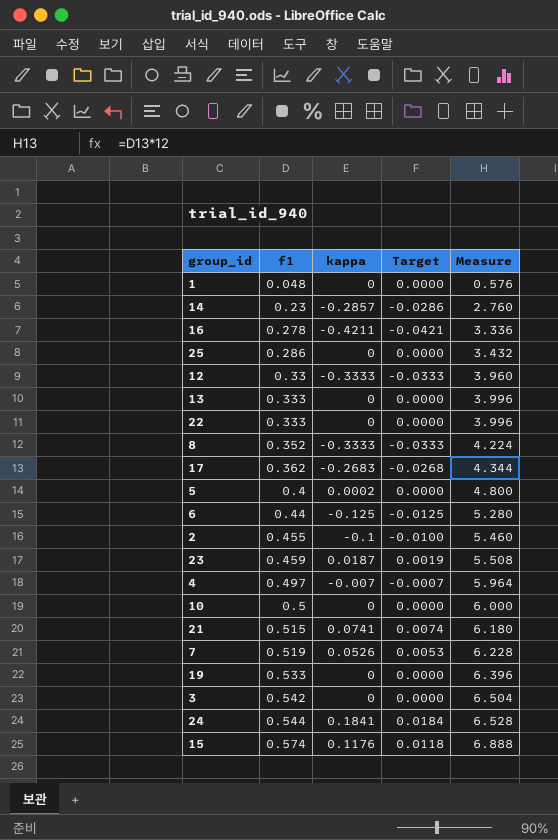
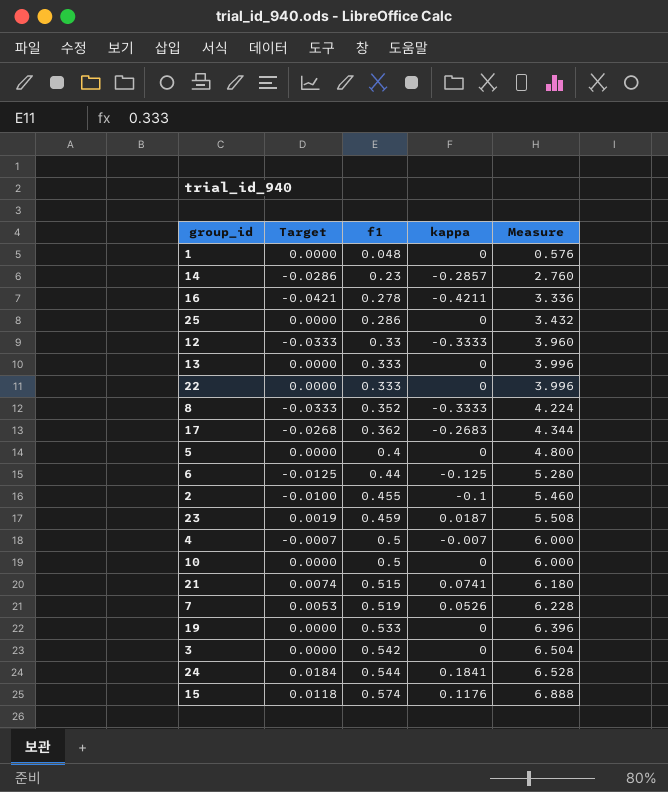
column Target | position: 4 -> 2
5 | kappa: 0.0002 -> 0
4 | f1: 0.497 -> 0.5
4 | Measure: 5.964 -> 6.000

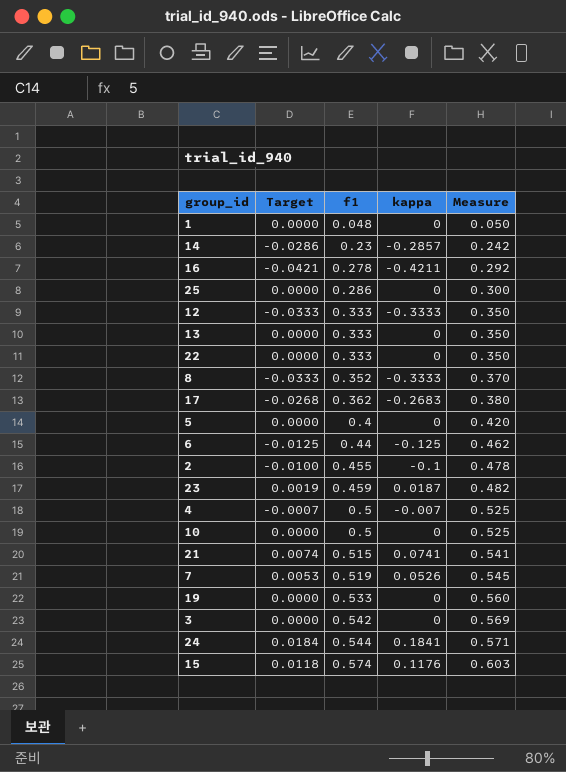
column Measure | formula: [f1] * 12 -> [f1] * 1.05
12 | f1: 0.33 -> 0.333

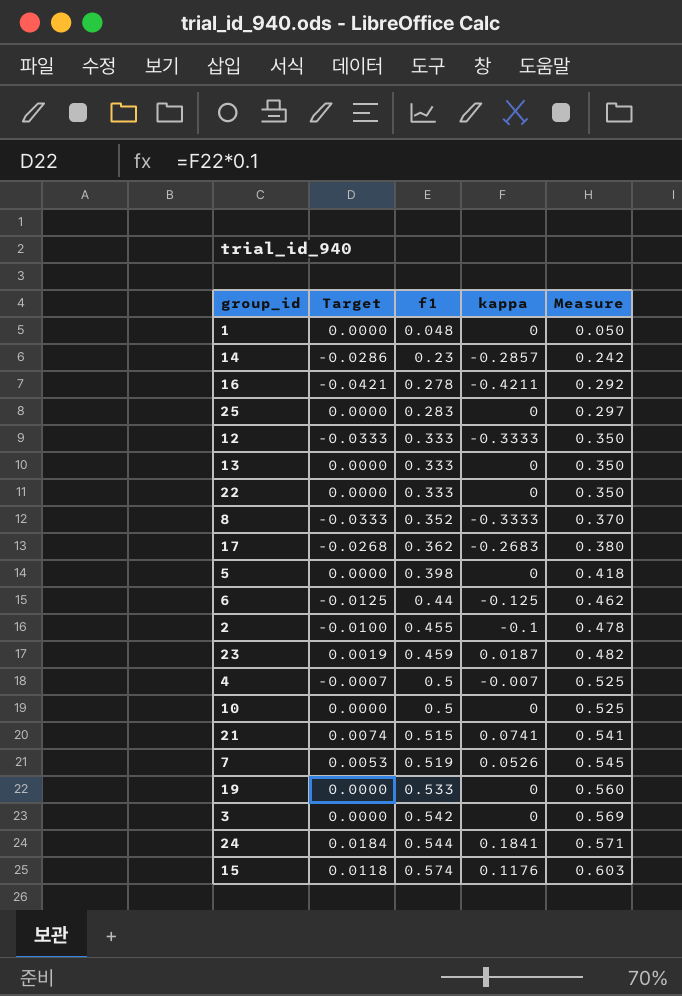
25 | f1: 0.286 -> 0.283
25 | Measure: 0.300 -> 0.297
5 | f1: 0.4 -> 0.398
5 | Measure: 0.420 -> 0.418

